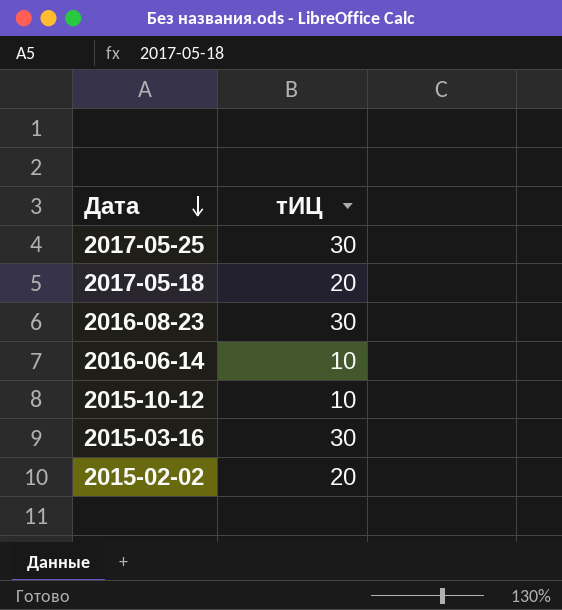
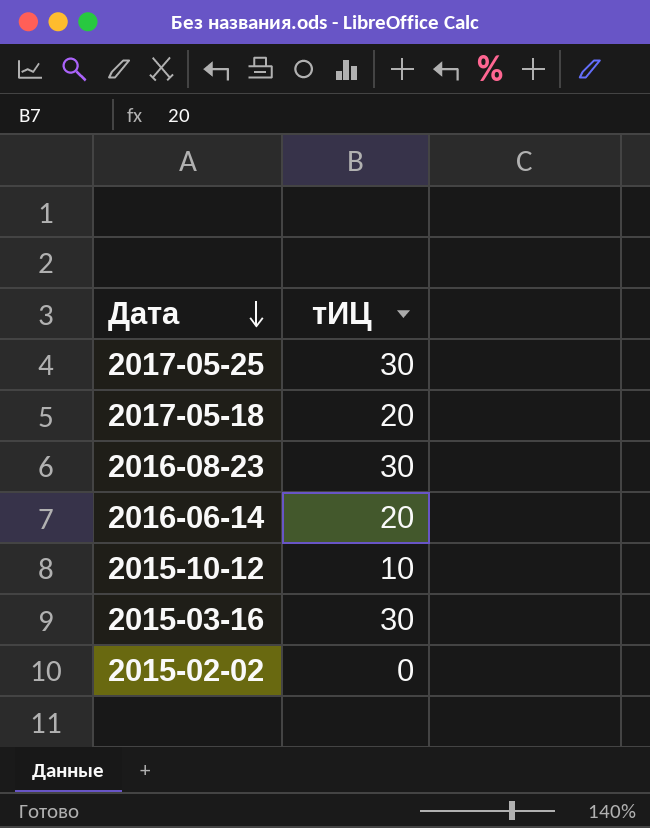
2016-06-14 | тИЦ: 10 -> 20
2015-02-02 | тИЦ: 20 -> 0

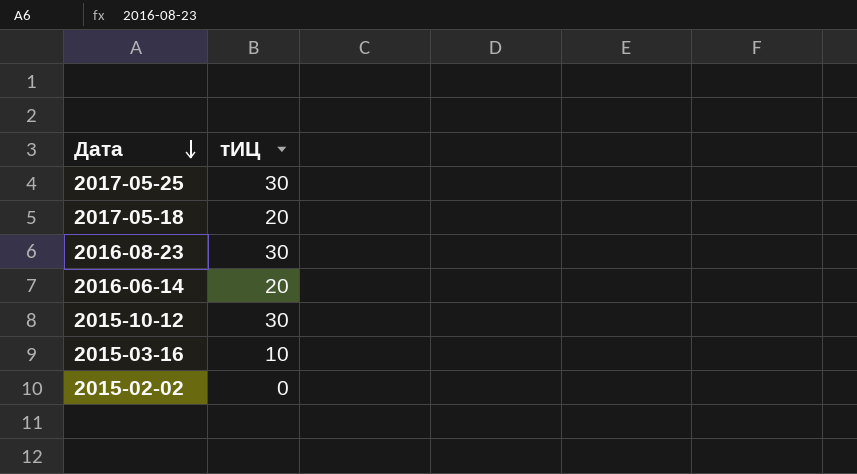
2015-10-12 | тИЦ: 10 -> 30
2015-03-16 | тИЦ: 30 -> 10

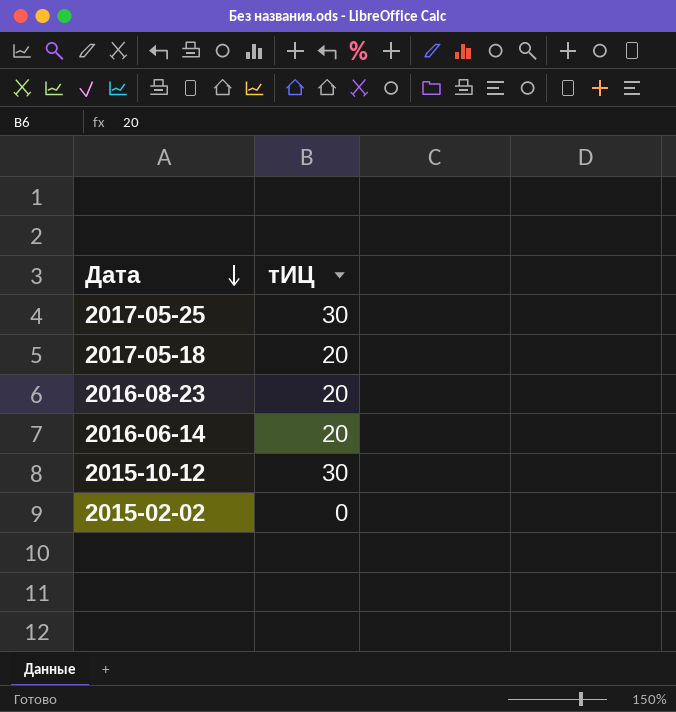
row 2015-03-16: 10 -> none
2016-08-23 | тИЦ: 30 -> 20

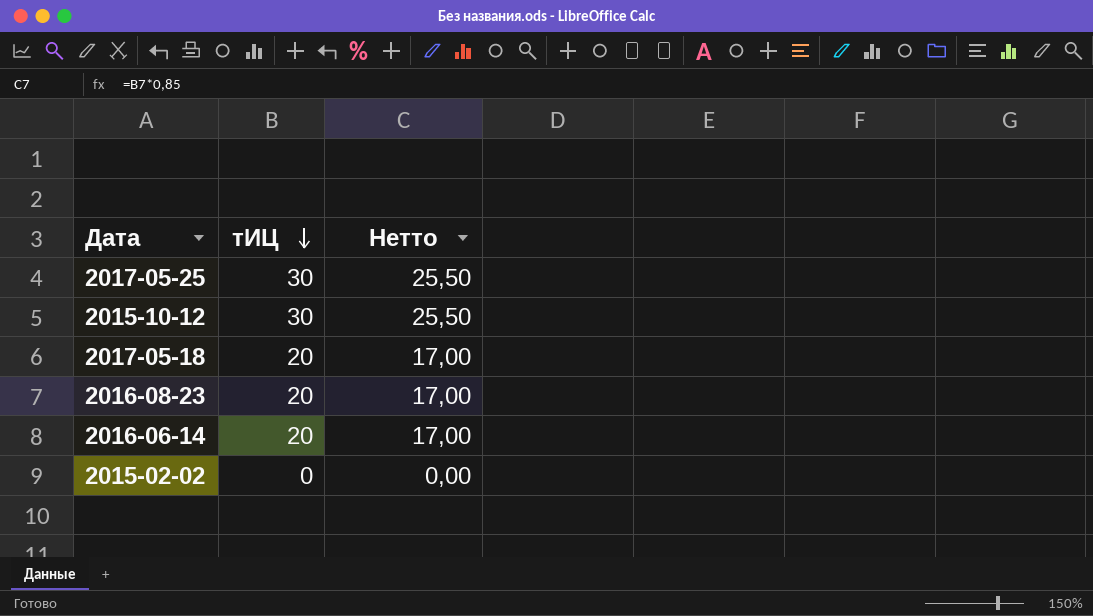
row order: Дата descending -> тИЦ descending
column Нетто | formula: none -> [тИЦ] * 0,85

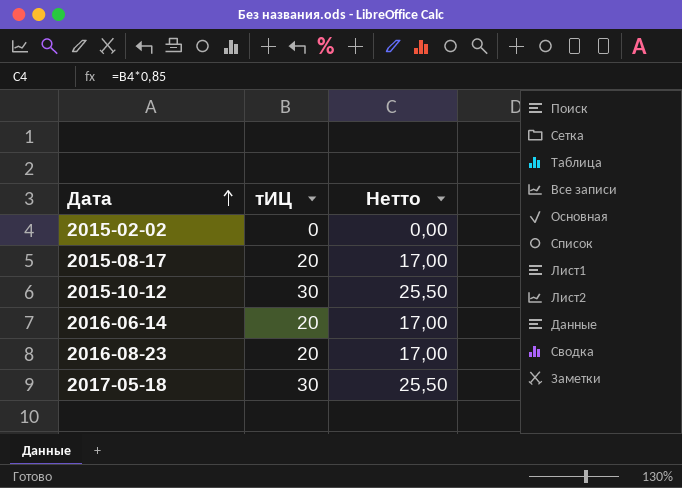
row order: тИЦ descending -> Дата ascending
row 2017-05-25: 30 | 25,50 -> none
row 2015-08-17: none -> 20 | 17,00
2017-05-18 | тИЦ: 20 -> 30
2017-05-18 | Нетто: 17,00 -> 25,50

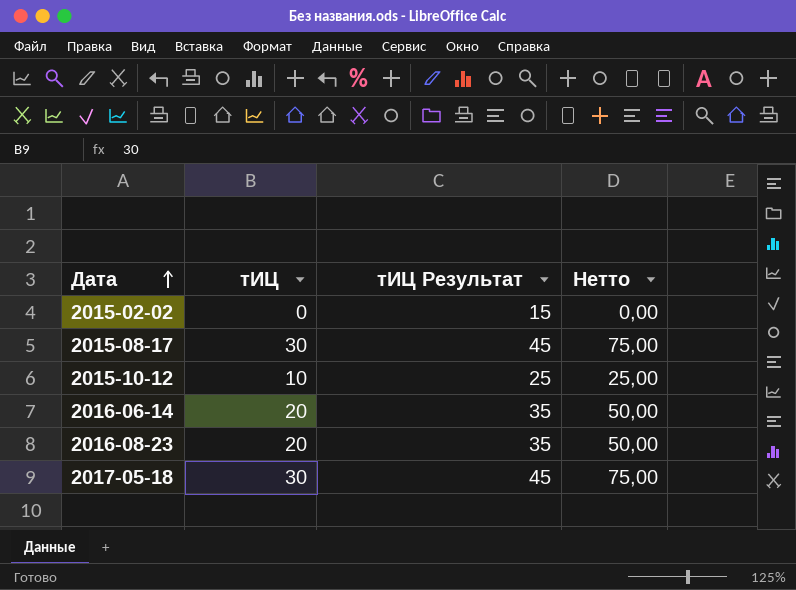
column тИЦ Результат | formula: none -> [тИЦ] + 15
column Нетто | formula: [тИЦ] * 0,85 -> [тИЦ] * 2,5
2015-08-17 | тИЦ: 20 -> 30
2015-10-12 | тИЦ: 30 -> 10

